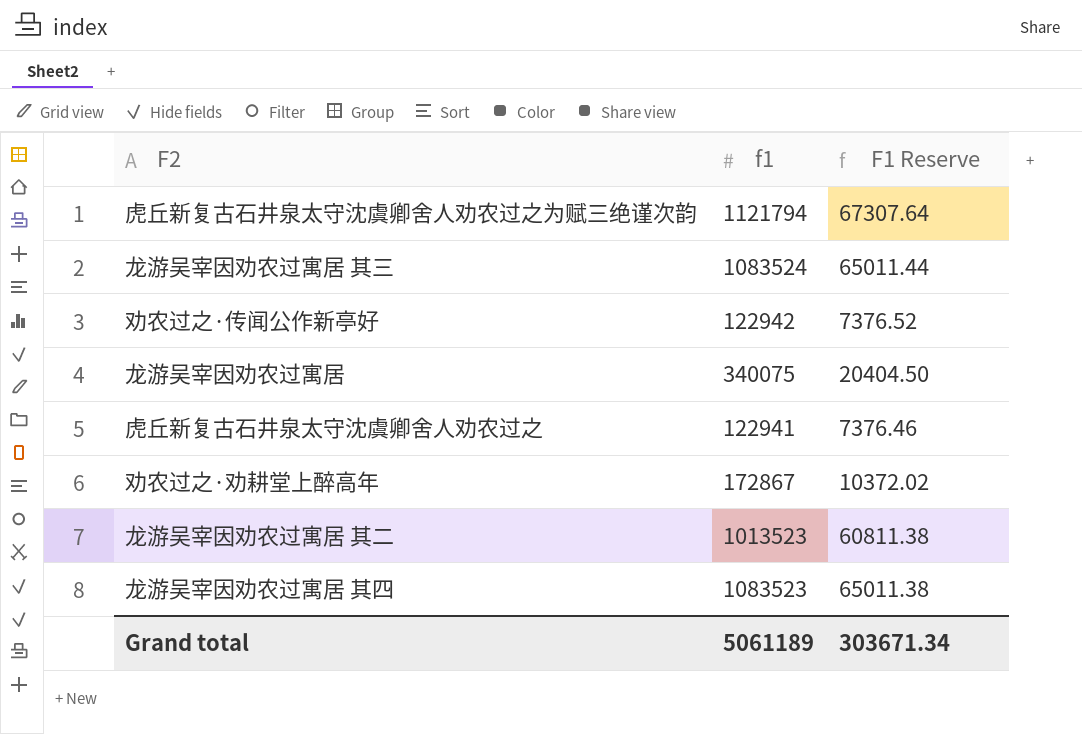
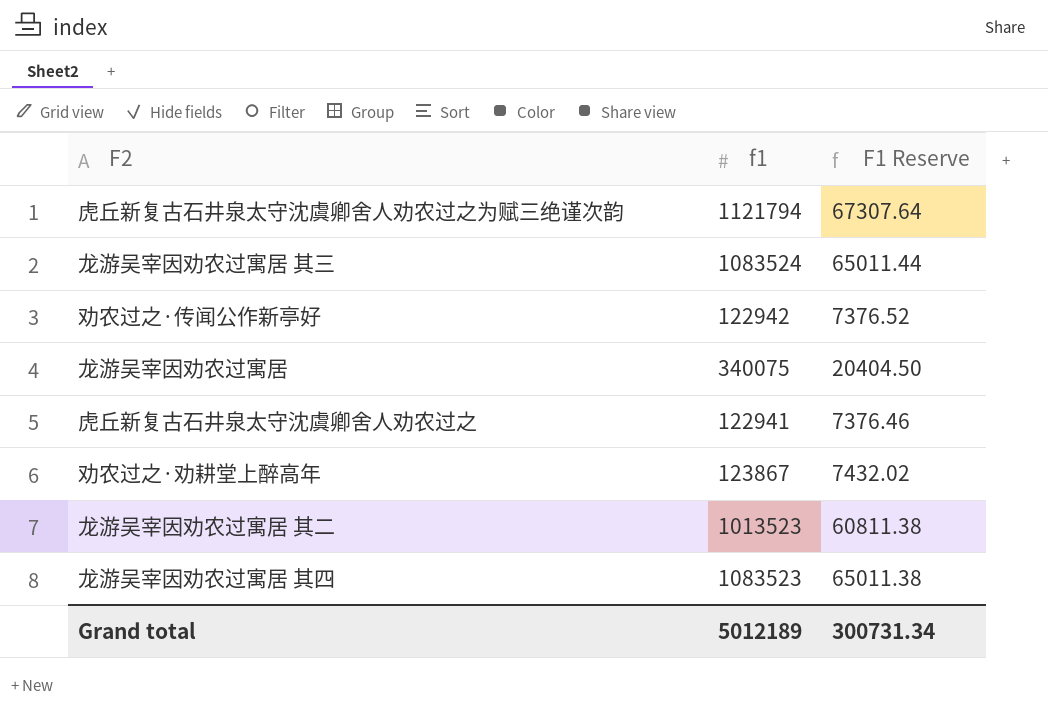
劝农过之·劝耕堂上醉高年 | f1: 172867 -> 123867
劝农过之·劝耕堂上醉高年 | F1 Reserve: 10372.02 -> 7432.02
Grand total | f1: 5061189 -> 5012189
Grand total | F1 Reserve: 303671.34 -> 300731.34

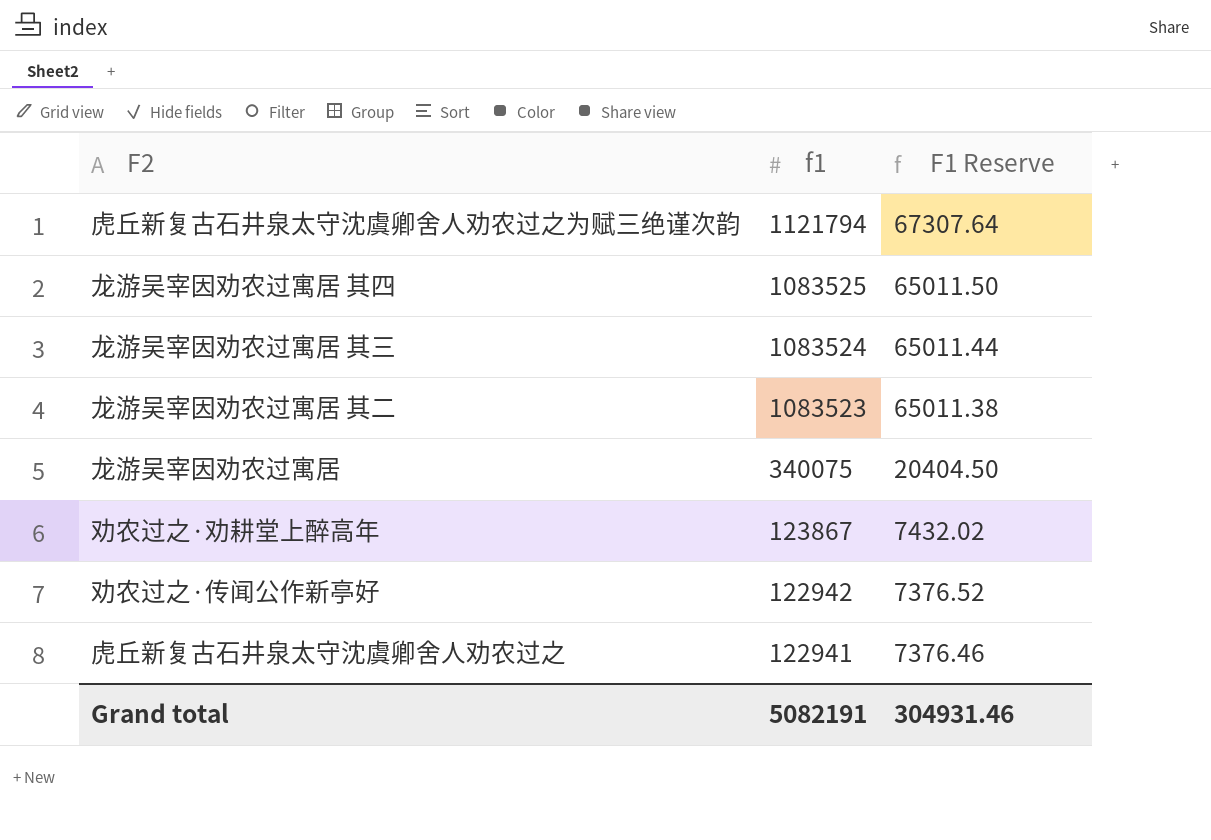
row order: none -> f1 descending
龙游吴宰因劝农过寓居 其四 | f1: 1083523 -> 1083525
龙游吴宰因劝农过寓居 其四 | F1 Reserve: 65011.38 -> 65011.50
龙游吴宰因劝农过寓居 其二 | f1: 1013523 -> 1083523
龙游吴宰因劝农过寓居 其二 | F1 Reserve: 60811.38 -> 65011.38
Grand total | f1: 5012189 -> 5082191
Grand total | F1 Reserve: 300731.34 -> 304931.46

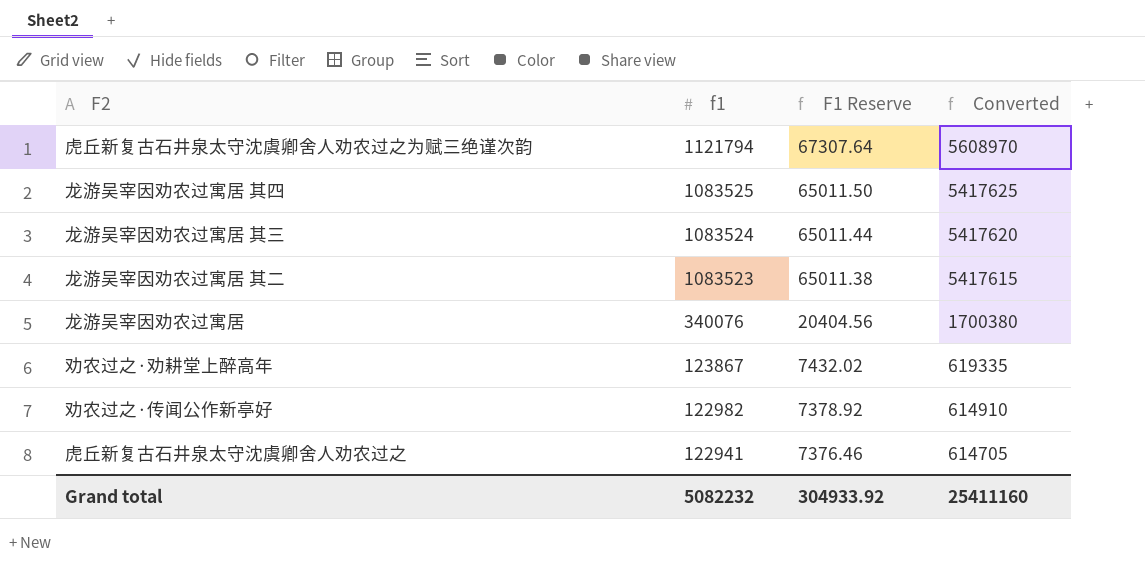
column Converted | formula: none -> [f1] * 5
龙游吴宰因劝农过寓居 | f1: 340075 -> 340076
龙游吴宰因劝农过寓居 | F1 Reserve: 20404.50 -> 20404.56
劝农过之·传闻公作新亭好 | f1: 122942 -> 122982
劝农过之·传闻公作新亭好 | F1 Reserve: 7376.52 -> 7378.92
Grand total | f1: 5082191 -> 5082232
Grand total | F1 Reserve: 304931.46 -> 304933.92

